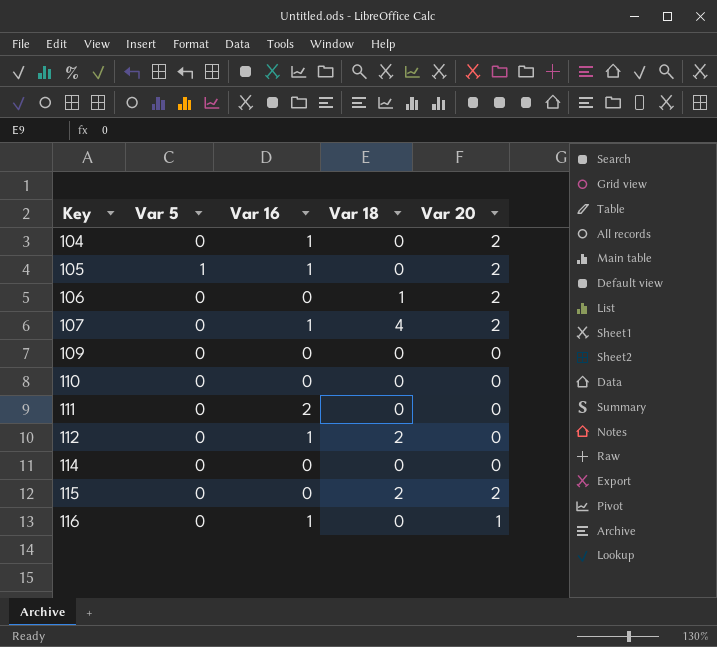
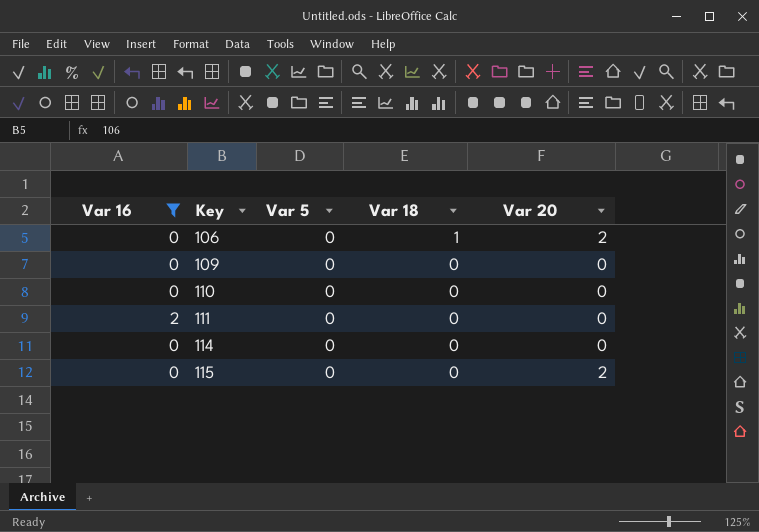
filter: none -> Var 16 != 1
column Var 16 | position: 3 -> 1
115 | Var 18: 2 -> 0

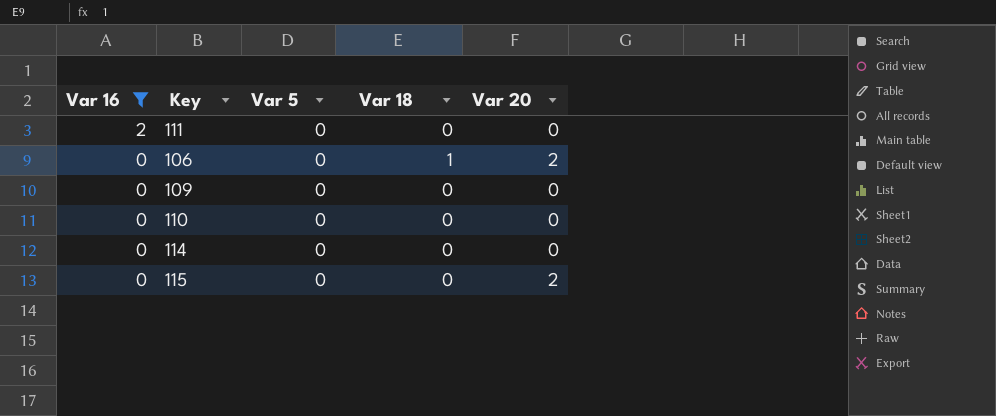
row order: Key ascending -> Var 16 descending

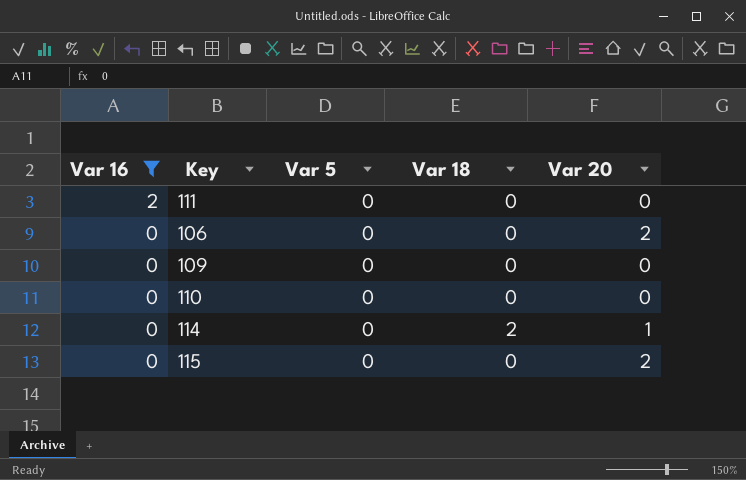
106 | Var 18: 1 -> 0
114 | Var 18: 0 -> 2
114 | Var 20: 0 -> 1

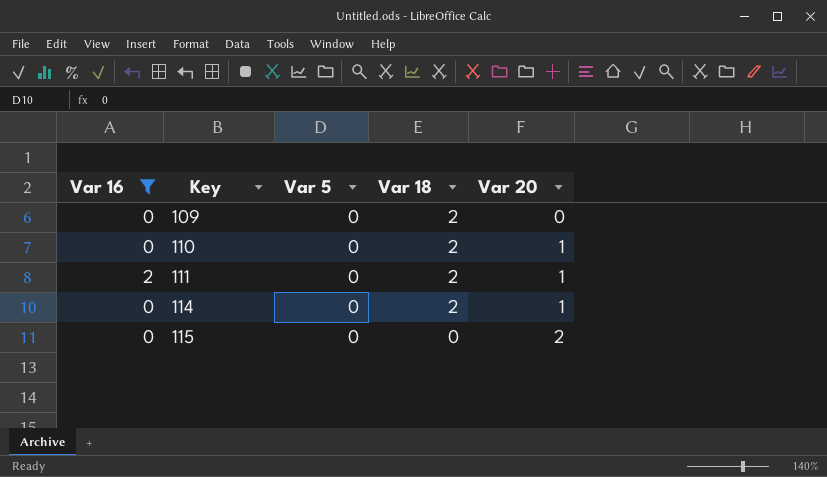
row order: Var 16 descending -> Key ascending
row 106: 0 | 0 | 0 | 2 -> none
109 | Var 18: 0 -> 2
110 | Var 18: 0 -> 2
110 | Var 20: 0 -> 1
111 | Var 18: 0 -> 2
111 | Var 20: 0 -> 1

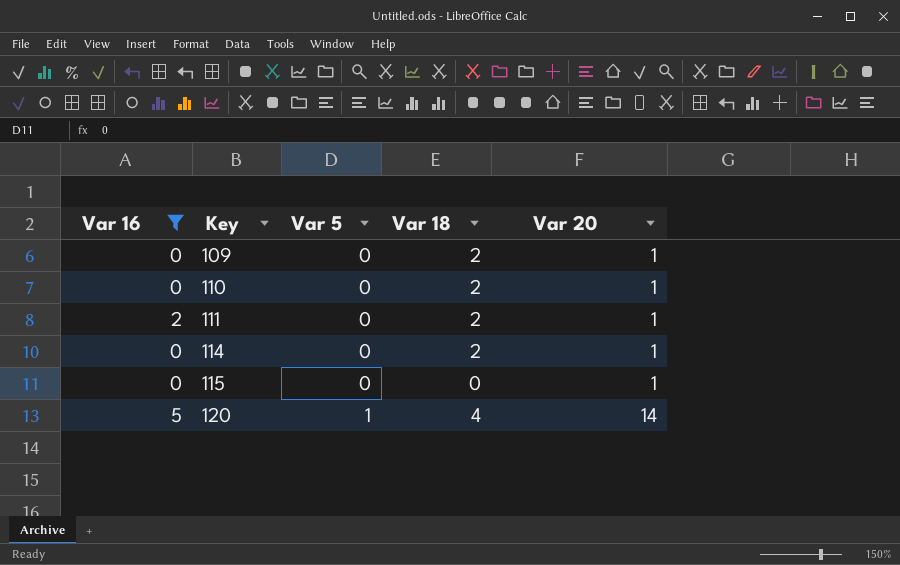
109 | Var 20: 0 -> 1
115 | Var 20: 2 -> 1
row 120: none -> 5 | 1 | 4 | 14

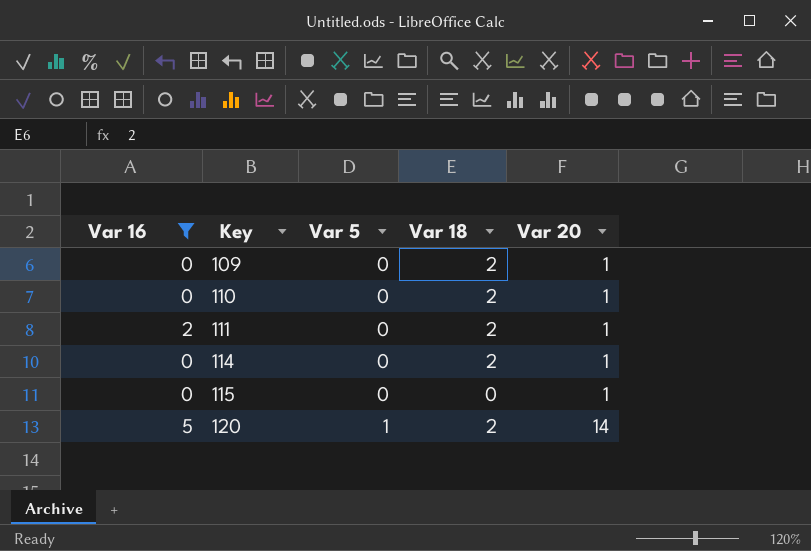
120 | Var 18: 4 -> 2

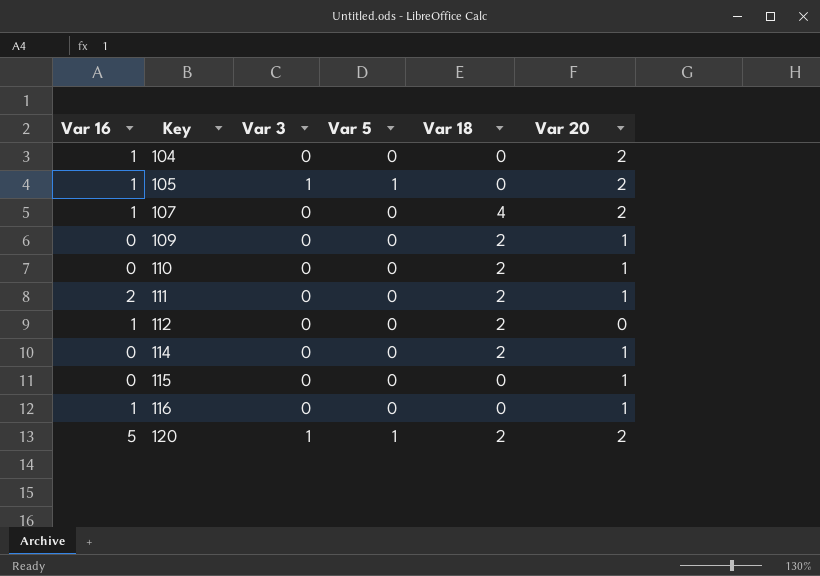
filter: Var 16 != 1 -> none
column Var 3 | position: none -> 3
120 | Var 20: 14 -> 2

